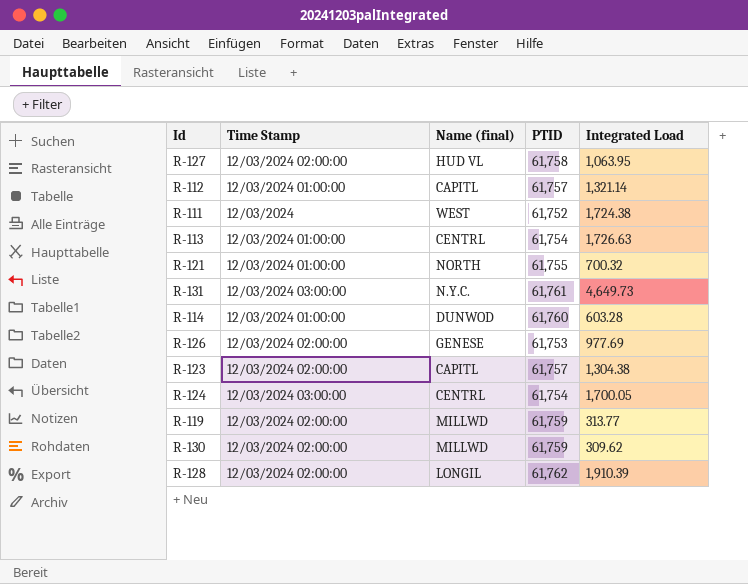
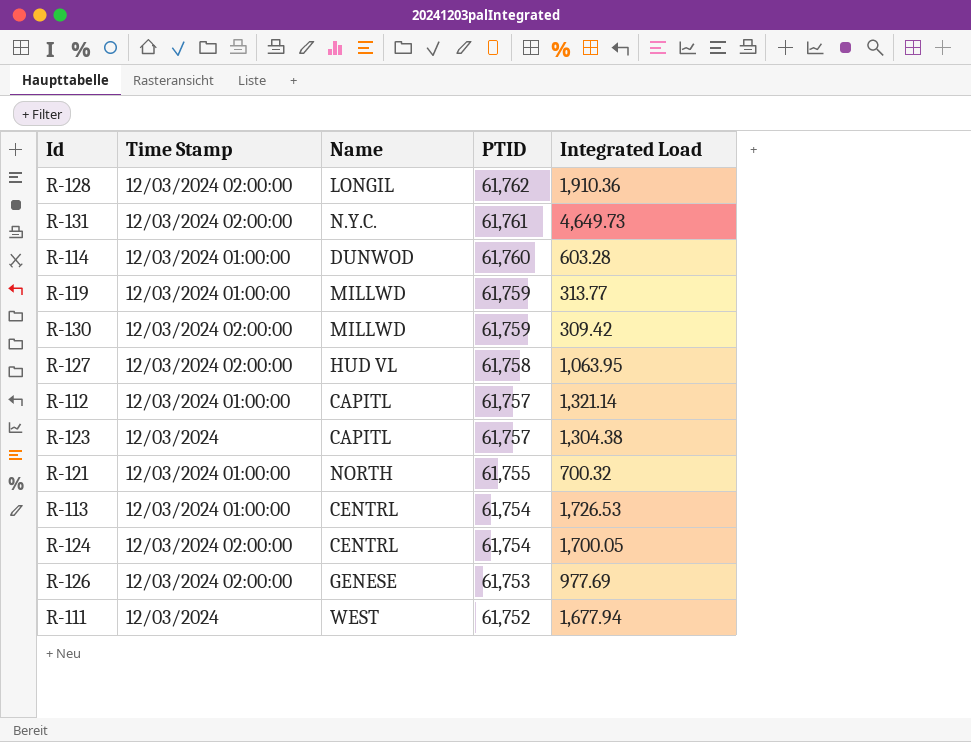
row order: none -> PTID descending
column name: Name (final) -> Name
R-128 | Integrated Load: 1,910.39 -> 1,910.36
R-131 | Time Stamp: 12/03/2024 03:00:00 -> 12/03/2024 02:00:00
R-119 | Time Stamp: 12/03/2024 02:00:00 -> 12/03/2024 01:00:00
R-130 | Integrated Load: 309.62 -> 309.42
R-123 | Time Stamp: 12/03/2024 02:00:00 -> 12/03/2024
R-113 | Integrated Load: 1,726.63 -> 1,726.53
R-124 | Time Stamp: 12/03/2024 03:00:00 -> 12/03/2024 02:00:00
R-111 | Integrated Load: 1,724.38 -> 1,677.94

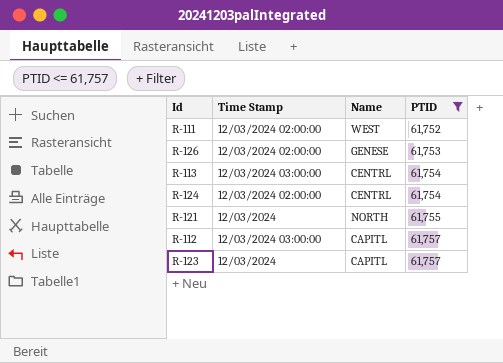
filter: none -> PTID <= 61,757
row order: PTID descending -> PTID ascending
column Integrated Load | position: 5 -> none
R-111 | Time Stamp: 12/03/2024 -> 12/03/2024 02:00:00
R-113 | Time Stamp: 12/03/2024 01:00:00 -> 12/03/2024 03:00:00
R-121 | Time Stamp: 12/03/2024 01:00:00 -> 12/03/2024
R-112 | Time Stamp: 12/03/2024 01:00:00 -> 12/03/2024 03:00:00

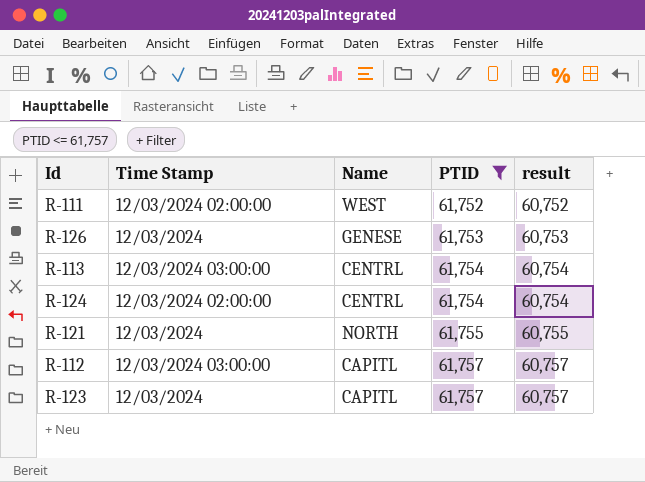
column result | formula: none -> [PTID] - 1000
R-126 | Time Stamp: 12/03/2024 02:00:00 -> 12/03/2024

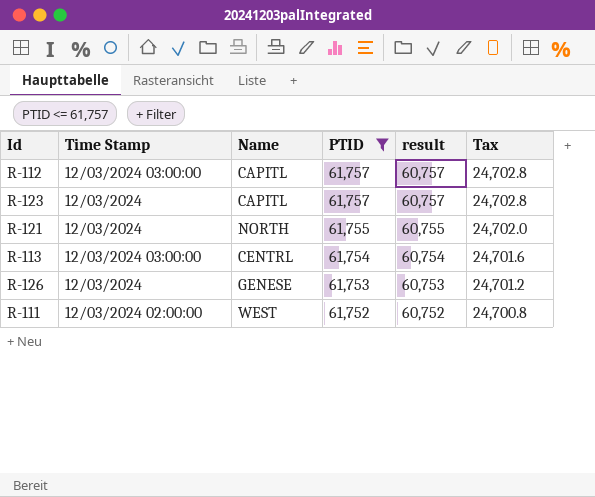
row order: PTID ascending -> PTID descending
column Tax | formula: none -> [PTID] * 0.4
row R-124: 12/03/2024 02:00:00 | CENTRL | 61,754 | 60,754 -> none

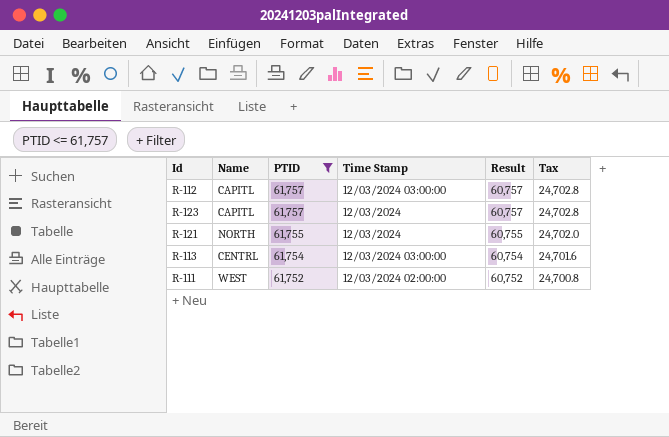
column Time Stamp | position: 2 -> 4
column name: result -> Result
row R-126: 12/03/2024 | GENESE | 61,753 | 60,753 | 24,701.2 -> none

